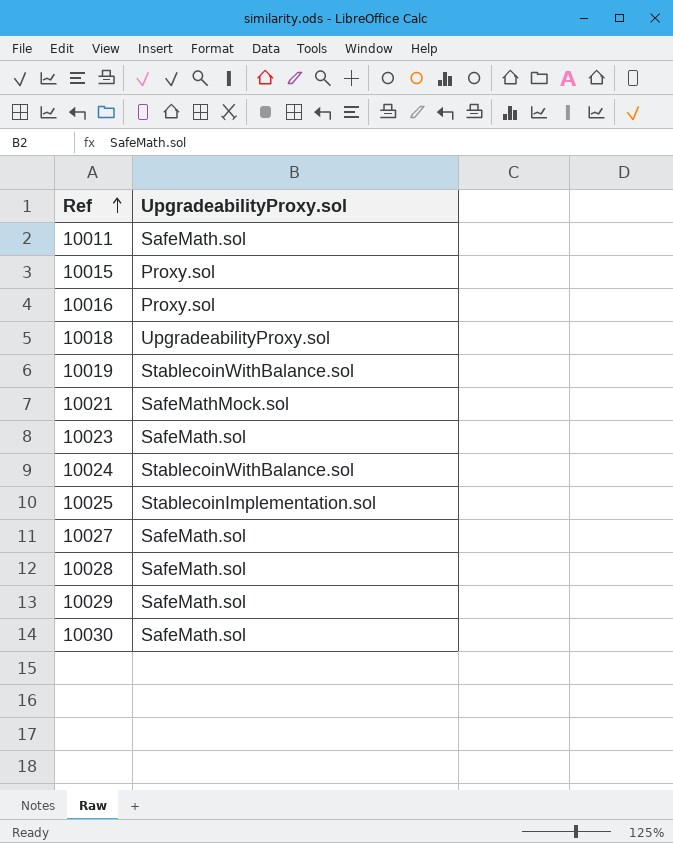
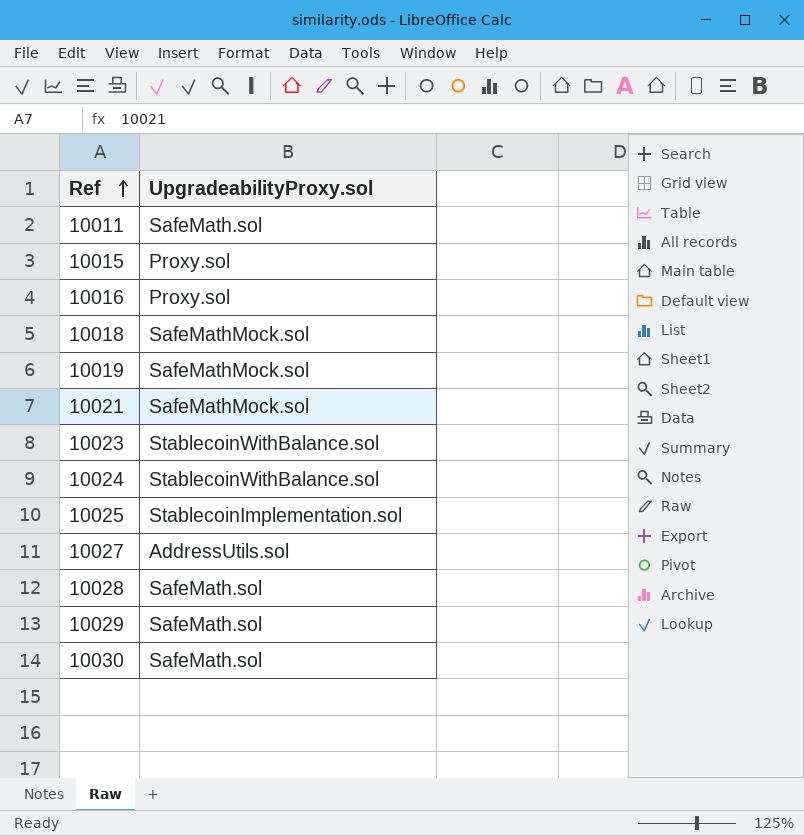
10018 | UpgradeabilityProxy.sol: UpgradeabilityProxy.sol -> SafeMathMock.sol
10019 | UpgradeabilityProxy.sol: StablecoinWithBalance.sol -> SafeMathMock.sol
10023 | UpgradeabilityProxy.sol: SafeMath.sol -> StablecoinWithBalance.sol
10027 | UpgradeabilityProxy.sol: SafeMath.sol -> AddressUtils.sol

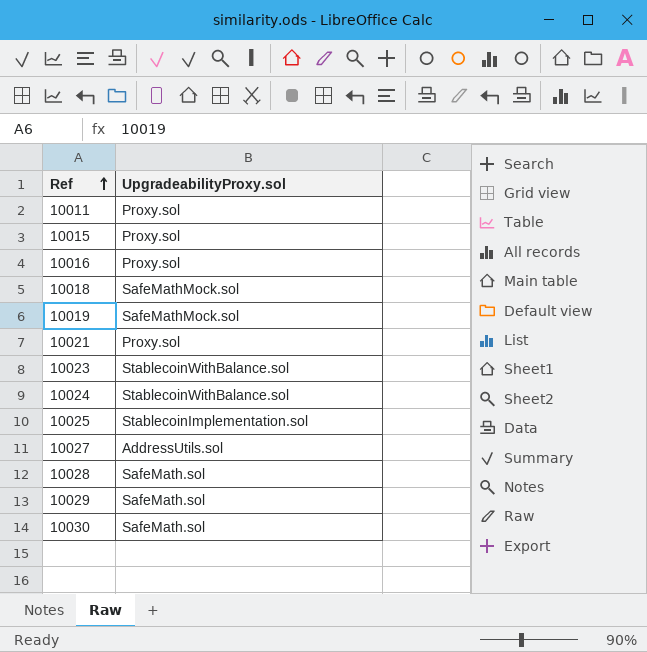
10011 | UpgradeabilityProxy.sol: SafeMath.sol -> Proxy.sol
10021 | UpgradeabilityProxy.sol: SafeMathMock.sol -> Proxy.sol

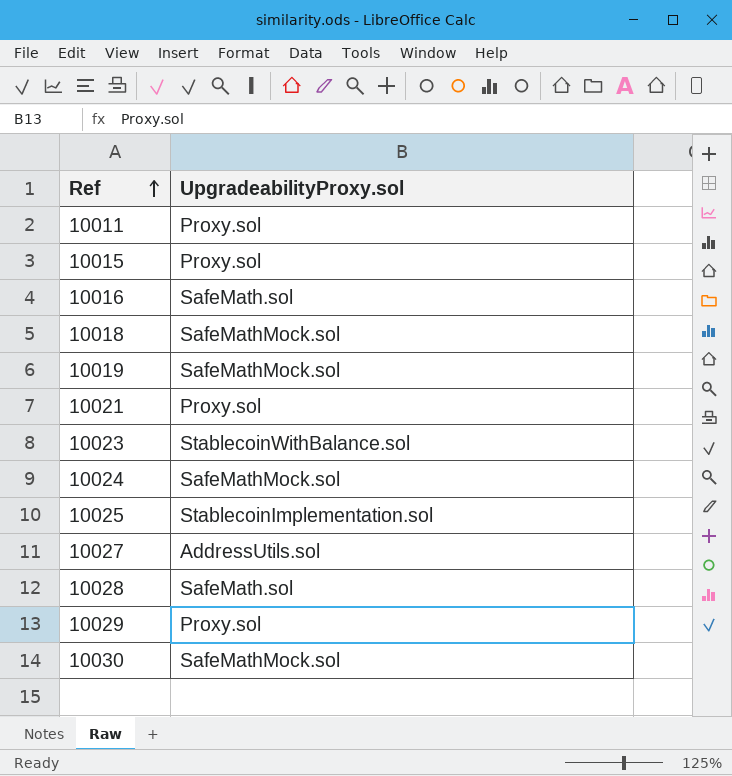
10016 | UpgradeabilityProxy.sol: Proxy.sol -> SafeMath.sol
10024 | UpgradeabilityProxy.sol: StablecoinWithBalance.sol -> SafeMathMock.sol
10029 | UpgradeabilityProxy.sol: SafeMath.sol -> Proxy.sol
10030 | UpgradeabilityProxy.sol: SafeMath.sol -> SafeMathMock.sol

